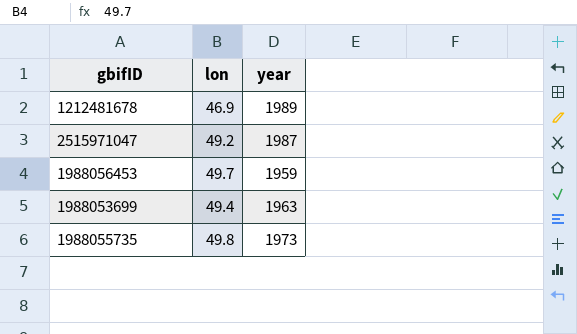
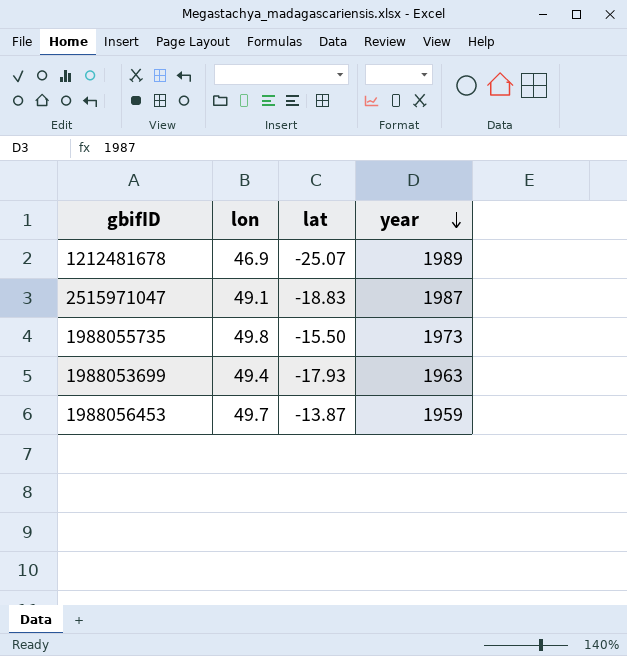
row order: none -> year descending
column lat | position: none -> 3
2515971047 | lon: 49.2 -> 49.1

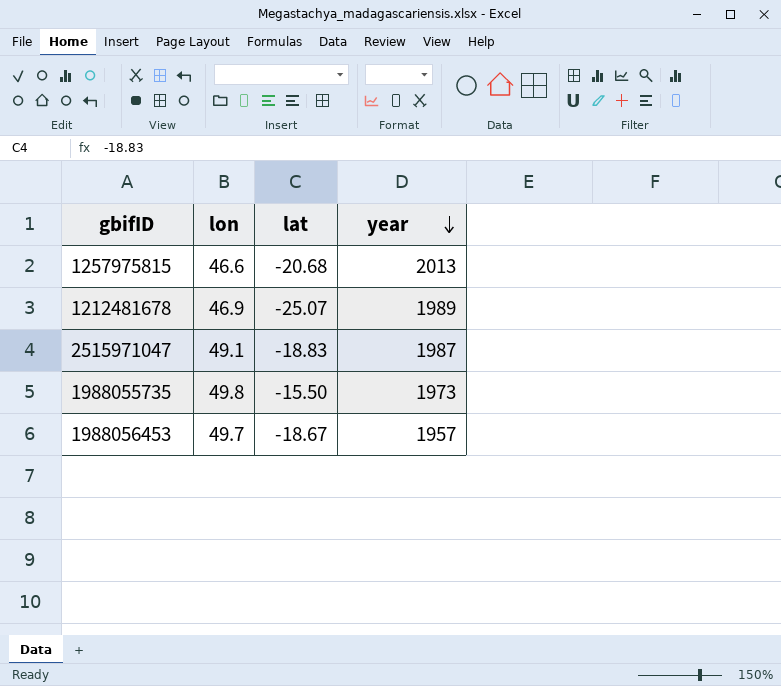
row 1988053699: 49.4 | -17.93 | 1963 -> none
row 1257975815: none -> 46.6 | -20.68 | 2013
1988056453 | lat: -13.87 -> -18.67
1988056453 | year: 1959 -> 1957

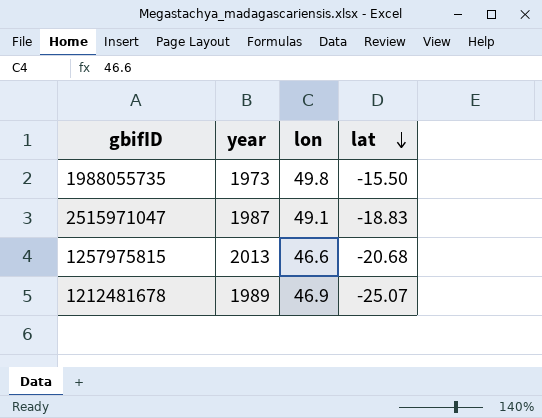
row order: year descending -> lat descending
column year | position: 4 -> 2
row 1988056453: 49.7 | -18.67 | 1957 -> none

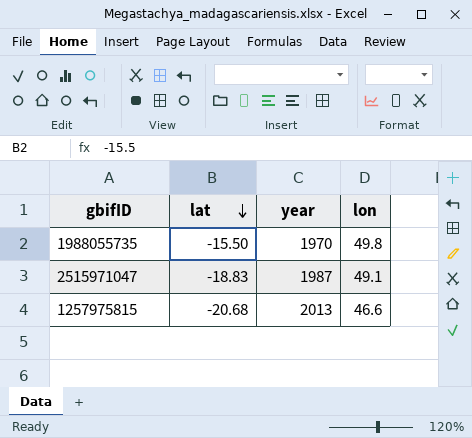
column lat | position: 4 -> 2
row 1212481678: 1989 | 46.9 | -25.07 -> none
1988055735 | year: 1973 -> 1970

